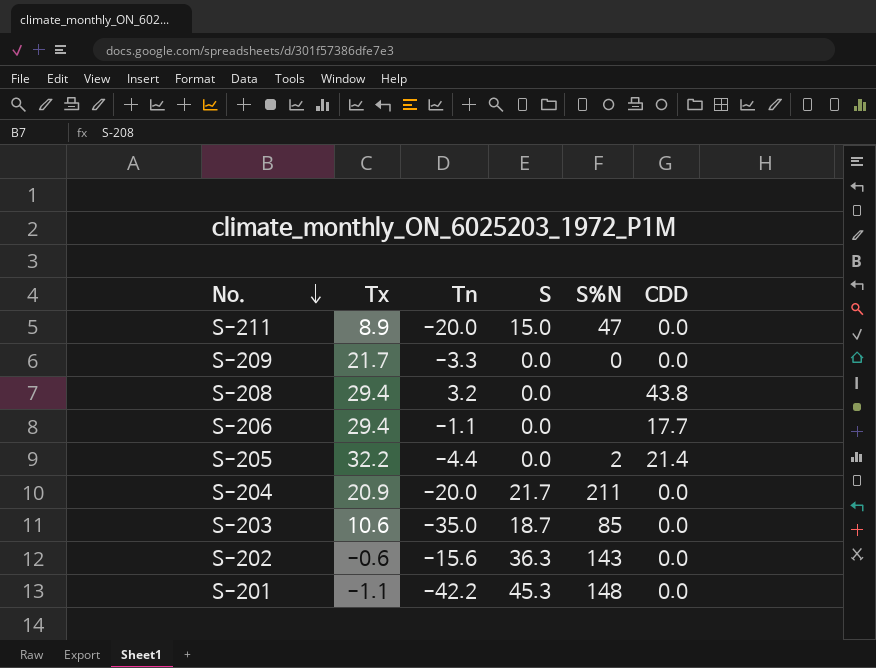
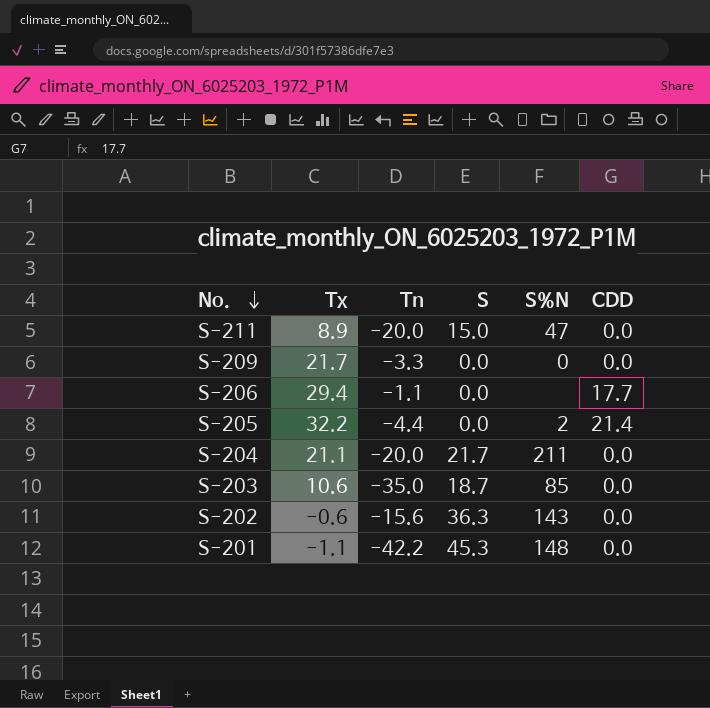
row S-208: 29.4 | 3.2 | 0.0 | none | 43.8 -> none
S-204 | Tx: 20.9 -> 21.1

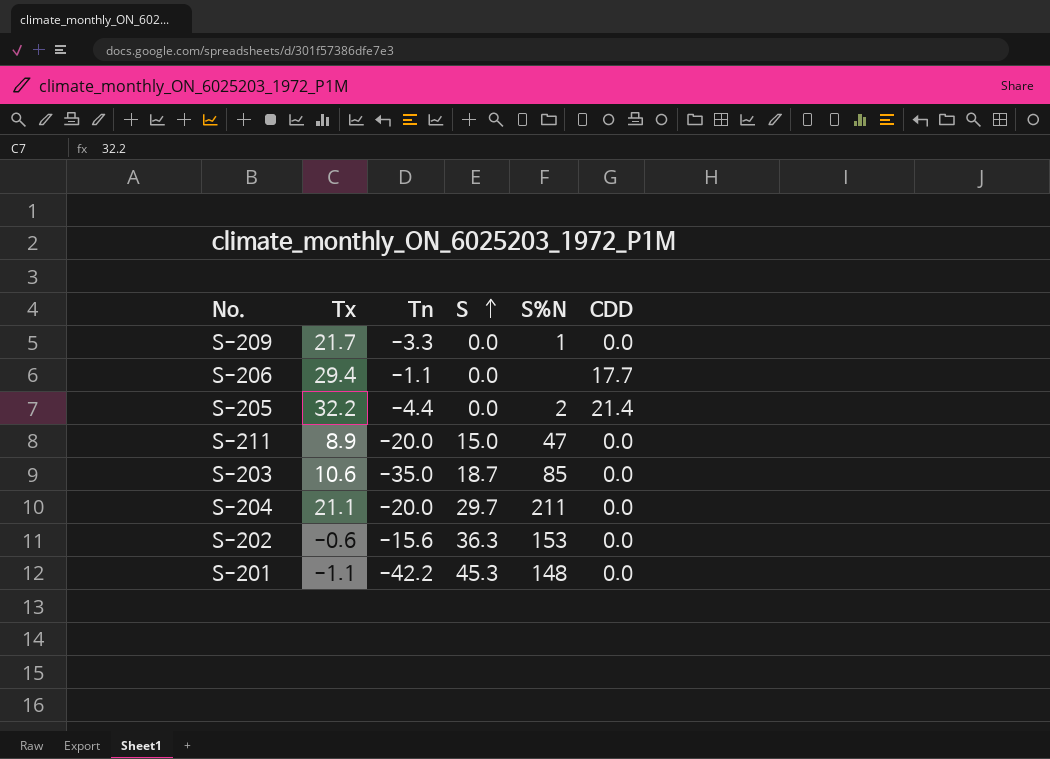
row order: No. descending -> S ascending
S-209 | S%N: 0 -> 1
S-204 | S: 21.7 -> 29.7
S-202 | S%N: 143 -> 153

